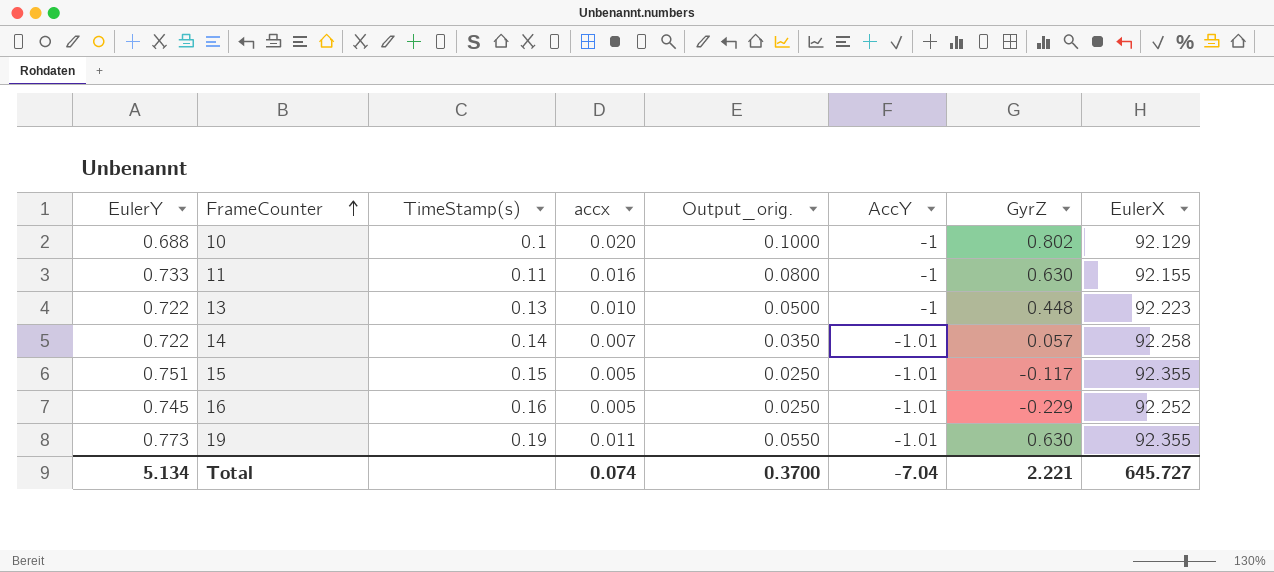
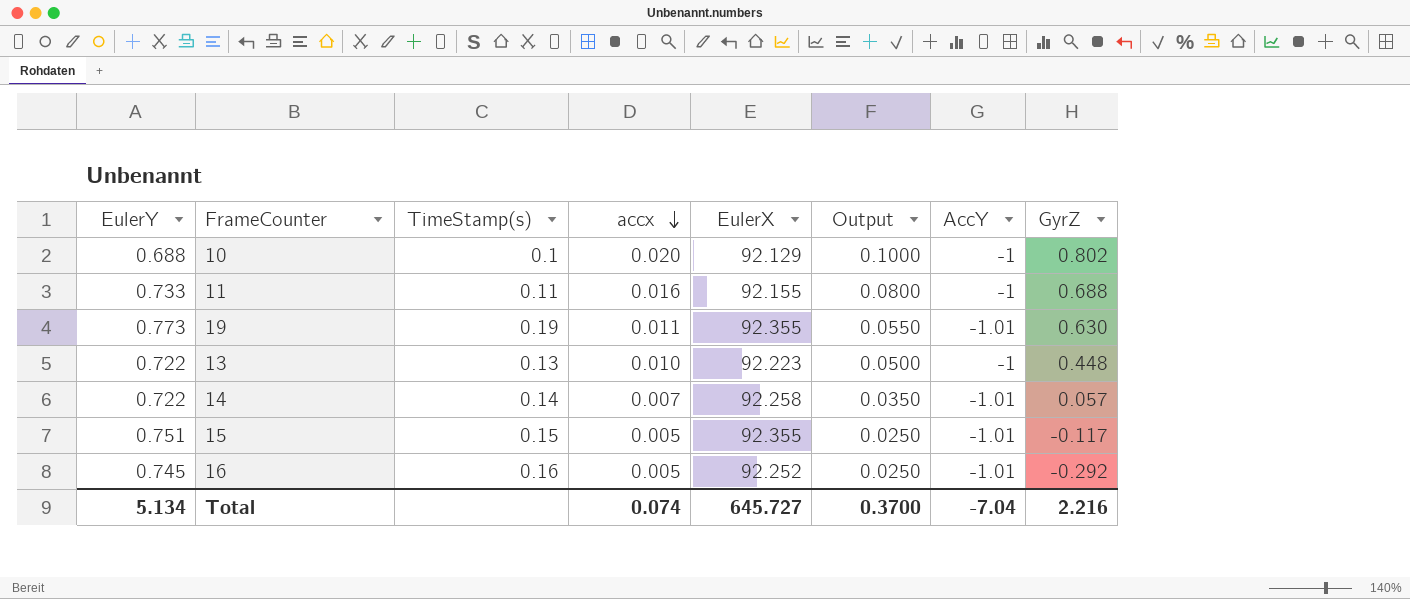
row order: FrameCounter ascending -> accx descending
column EulerX | position: 8 -> 5
column name: Output_orig. -> Output
11 | GyrZ: 0.630 -> 0.688
16 | GyrZ: -0.229 -> -0.292
Total | GyrZ: 2.221 -> 2.216

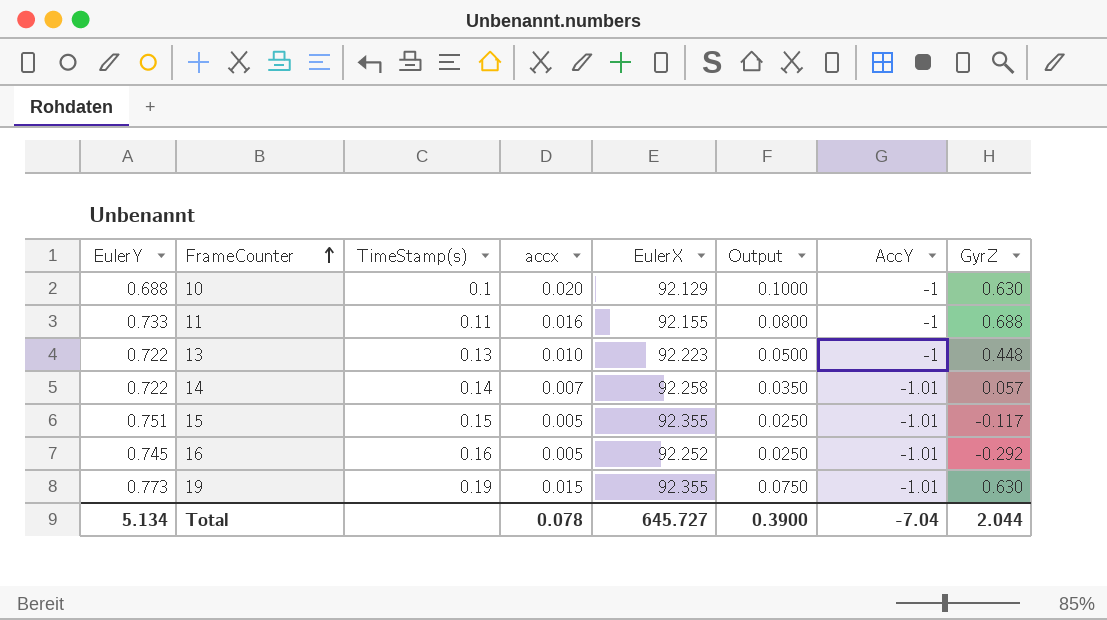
row order: accx descending -> FrameCounter ascending
10 | GyrZ: 0.802 -> 0.630
19 | accx: 0.011 -> 0.015
19 | Output: 0.0550 -> 0.0750
Total | accx: 0.074 -> 0.078
Total | Output: 0.3700 -> 0.3900
Total | GyrZ: 2.216 -> 2.044

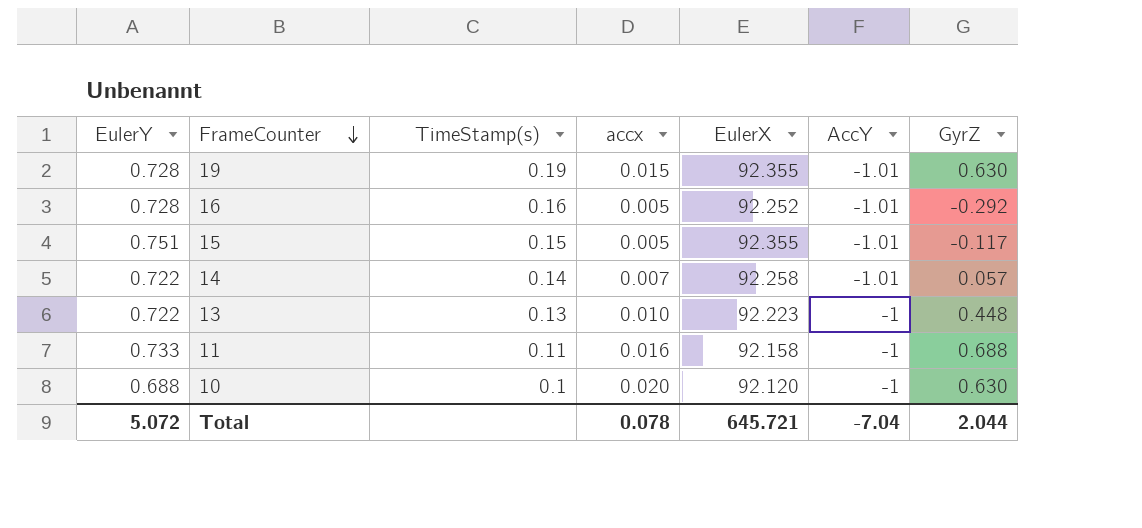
row order: FrameCounter ascending -> FrameCounter descending
column Output | formula: [accx] * 5 -> none
19 | EulerY: 0.773 -> 0.728
16 | EulerY: 0.745 -> 0.728
11 | EulerX: 92.155 -> 92.158
10 | EulerX: 92.129 -> 92.120
Total | EulerY: 5.134 -> 5.072
Total | EulerX: 645.727 -> 645.721

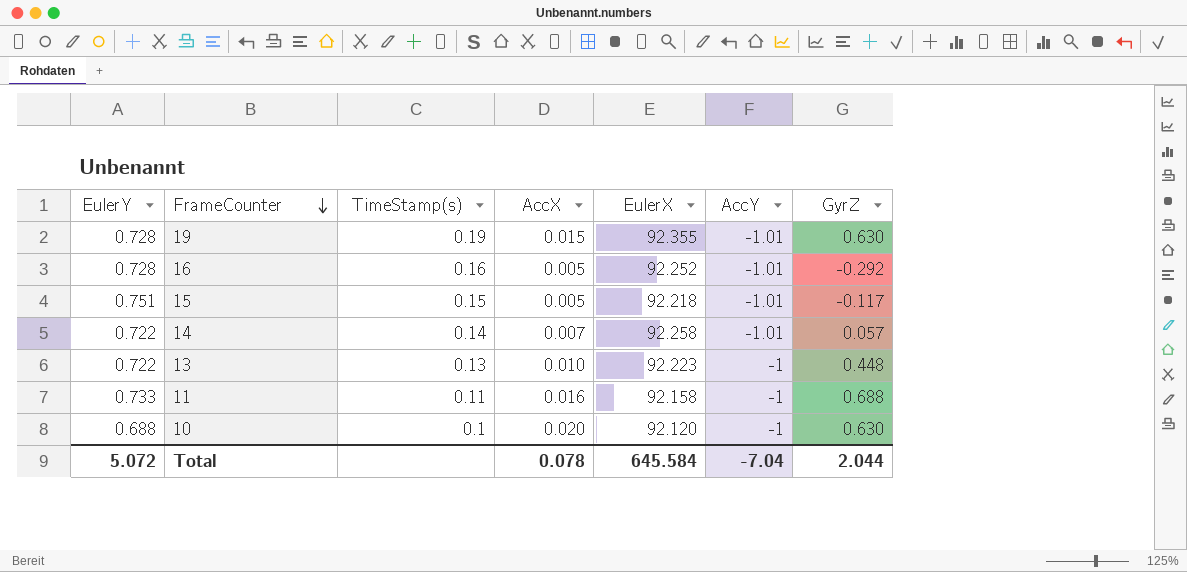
column name: accx -> AccX
15 | EulerX: 92.355 -> 92.218
Total | EulerX: 645.721 -> 645.584

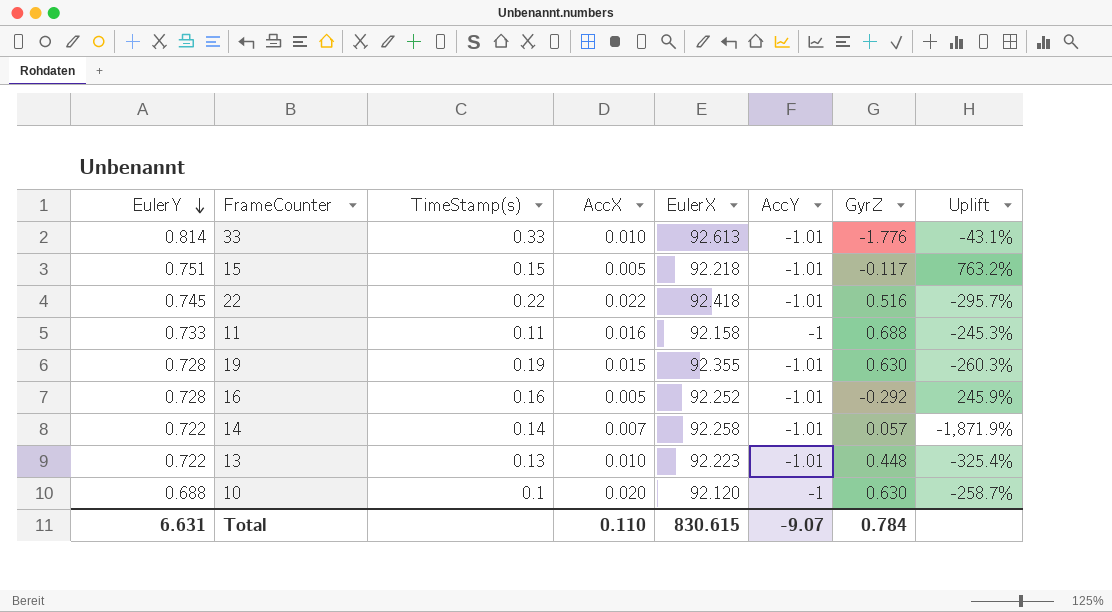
row order: FrameCounter descending -> EulerY descending
column Uplift | formula: none -> ([AccY] - [GyrZ]) / [GyrZ]
row 33: none -> 0.814 | 0.33 | 0.010 | 92.613 | -1.01 | -1.776 | -43.1%
row 22: none -> 0.745 | 0.22 | 0.022 | 92.418 | -1.01 | 0.516 | -295.7%
13 | AccY: -1 -> -1.01
Total | EulerY: 5.072 -> 6.631
Total | AccX: 0.078 -> 0.110
Total | EulerX: 645.584 -> 830.615
Total | AccY: -7.04 -> -9.07
Total | GyrZ: 2.044 -> 0.784

